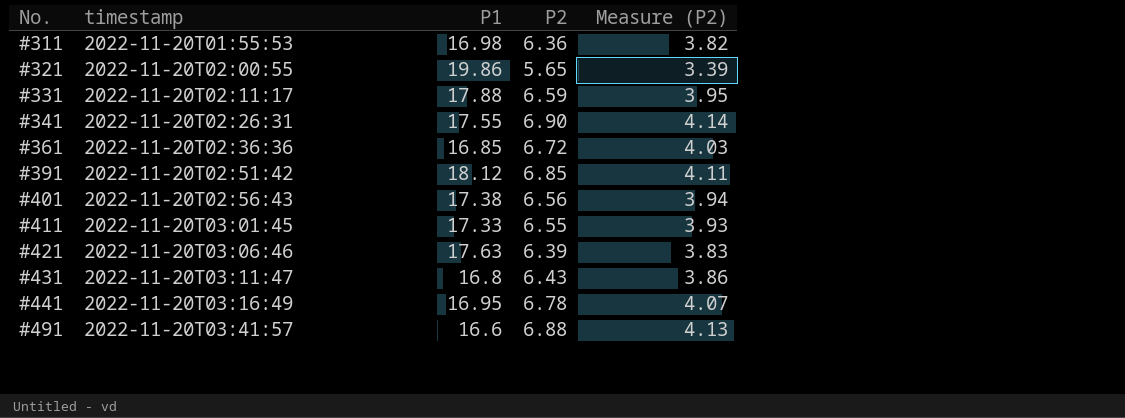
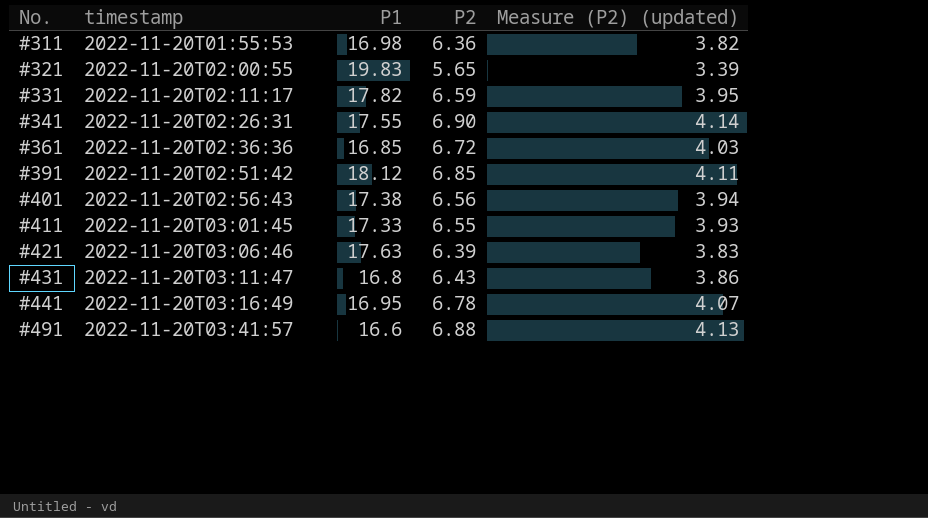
column name: Measure (P2) -> Measure (P2) (updated)
#321 | P1: 19.86 -> 19.83
#331 | P1: 17.88 -> 17.82

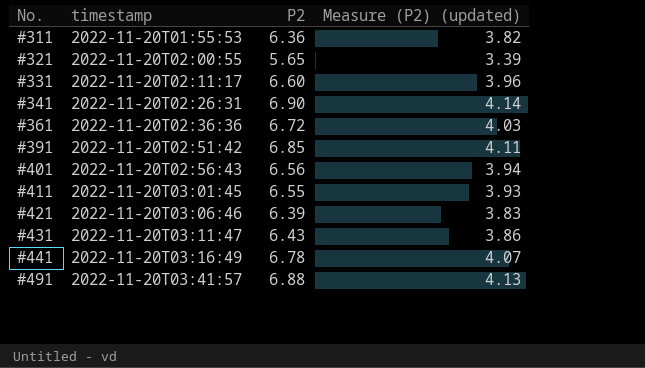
column P1 | position: 3 -> none
#331 | P2: 6.59 -> 6.60
#331 | Measure (P2) (updated): 3.95 -> 3.96

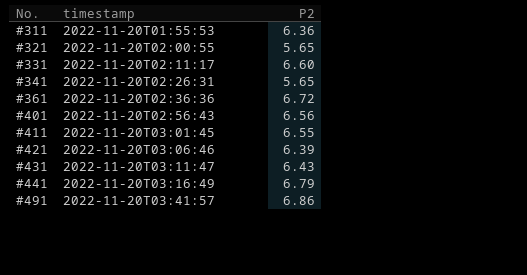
column Measure (P2) (updated) | formula: [P2] * 0.6 -> none
row #391: 2022-11-20T02:51:42 | 6.85 | 4.11 -> none
#341 | P2: 6.90 -> 5.65
#441 | P2: 6.78 -> 6.79
#491 | P2: 6.88 -> 6.86

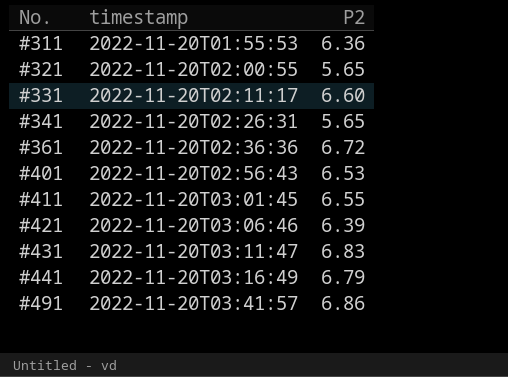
#401 | P2: 6.56 -> 6.53
#431 | P2: 6.43 -> 6.83

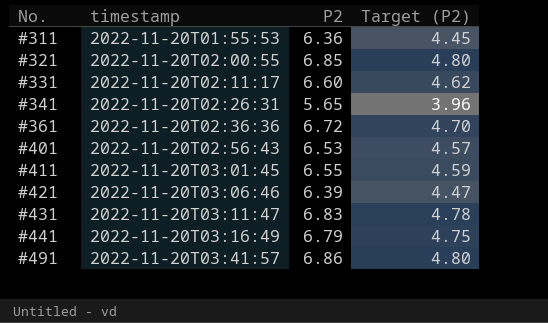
column Target (P2) | formula: none -> [P2] * 0.7
#321 | P2: 5.65 -> 6.85

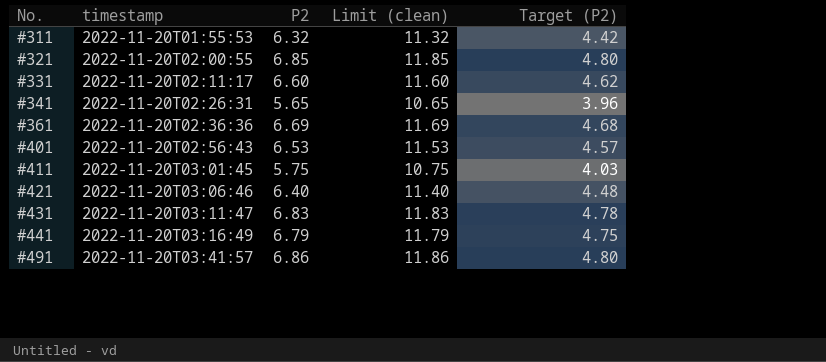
column Limit (clean) | formula: none -> [P2] + 5
#311 | P2: 6.36 -> 6.32
#311 | Target (P2): 4.45 -> 4.42
#361 | P2: 6.72 -> 6.69
#361 | Target (P2): 4.70 -> 4.68
#411 | P2: 6.55 -> 5.75
#411 | Target (P2): 4.59 -> 4.03
#421 | P2: 6.39 -> 6.40
#421 | Target (P2): 4.47 -> 4.48

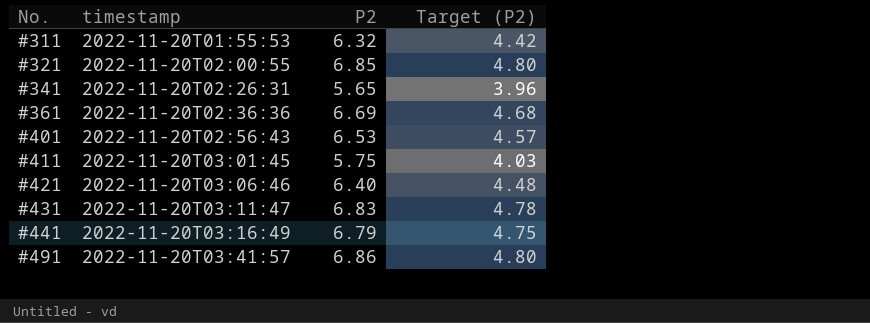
column Limit (clean) | formula: [P2] + 5 -> none
row #331: 2022-11-20T02:11:17 | 6.60 | 11.60 | 4.62 -> none

